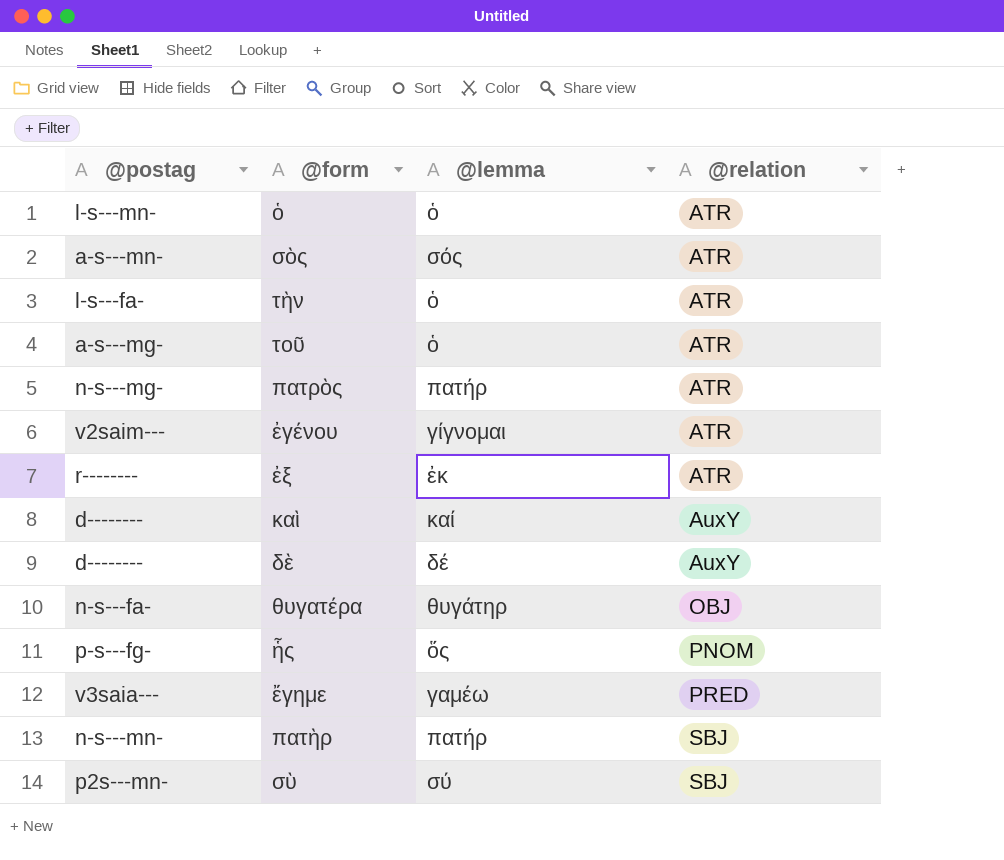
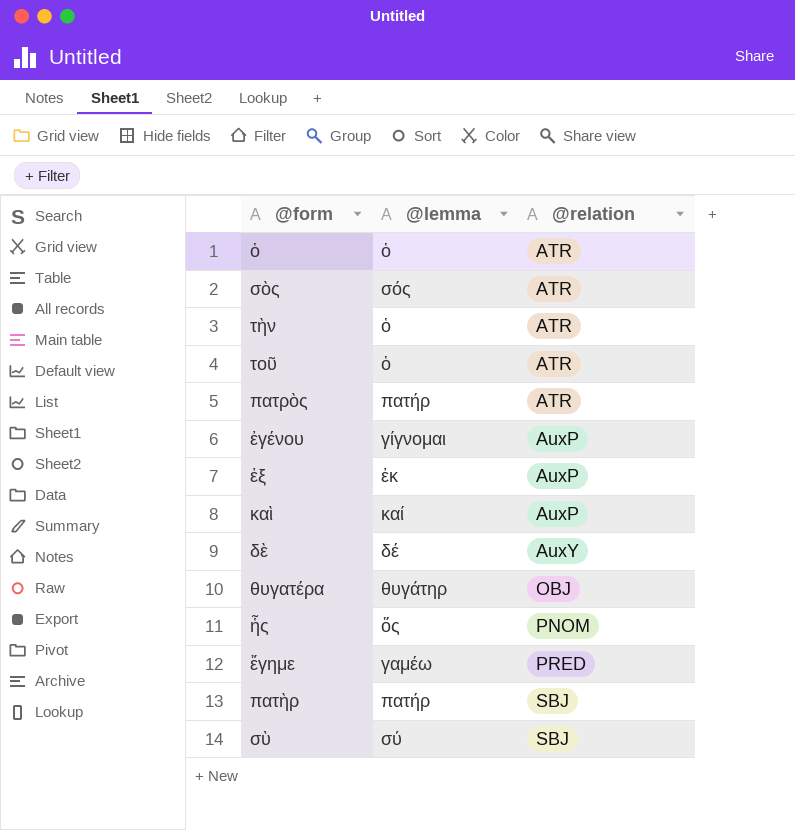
column @postag | position: 1 -> none
ἐγένου | @relation: ATR -> AuxP
ἐξ | @relation: ATR -> AuxP
καὶ | @relation: AuxY -> AuxP

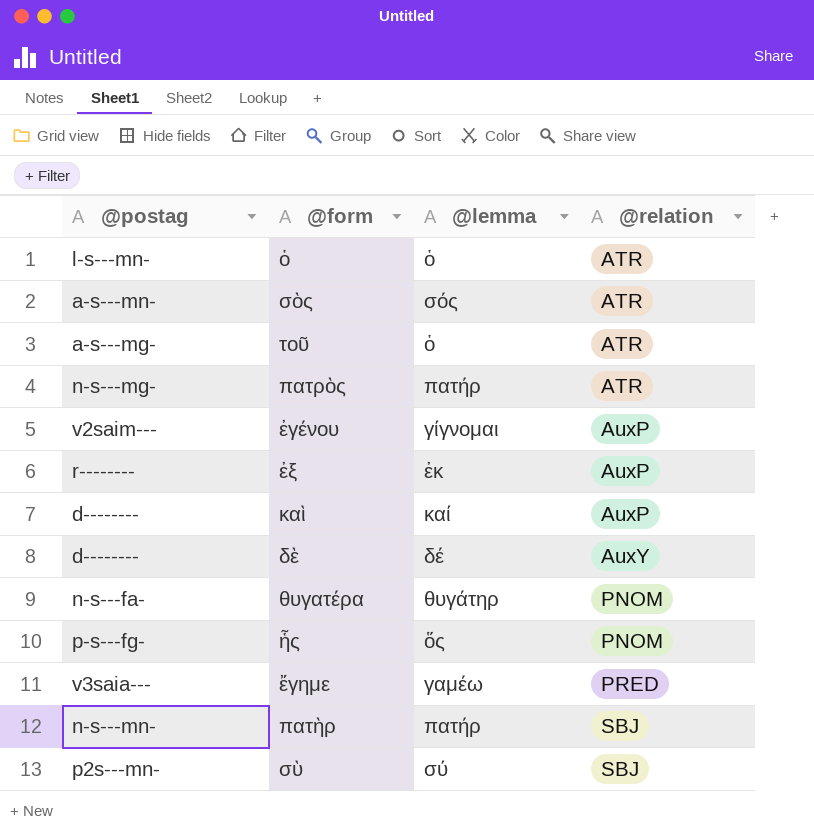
column @postag | position: none -> 1
row τὴν: ὁ | ATR -> none
θυγατέρα | @relation: OBJ -> PNOM

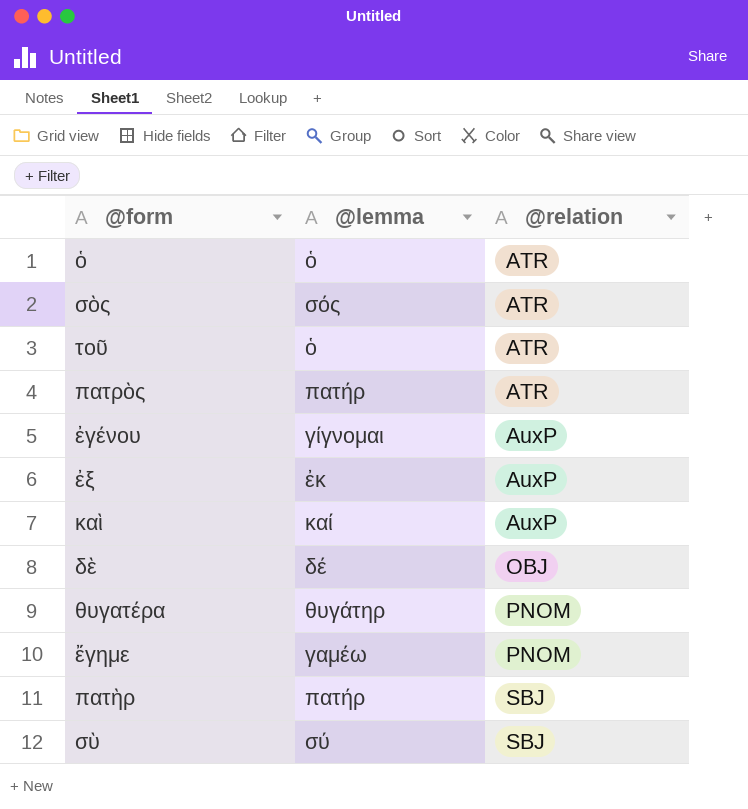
column @postag | position: 1 -> none
row ἧς: p-s---fg- | ὅς | PNOM -> none
δὲ | @relation: AuxY -> OBJ
ἔγημε | @relation: PRED -> PNOM

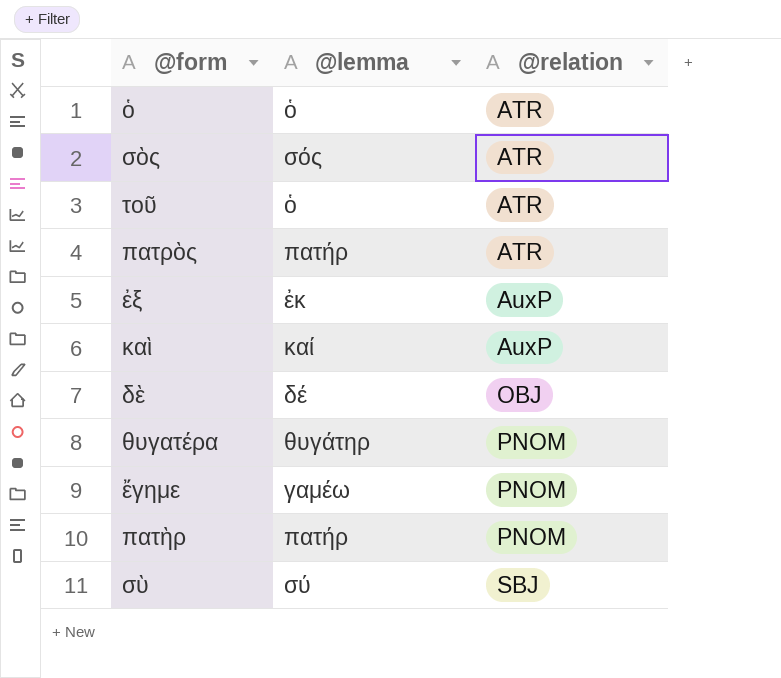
row ἐγένου: γίγνομαι | AuxP -> none
πατὴρ | @relation: SBJ -> PNOM

